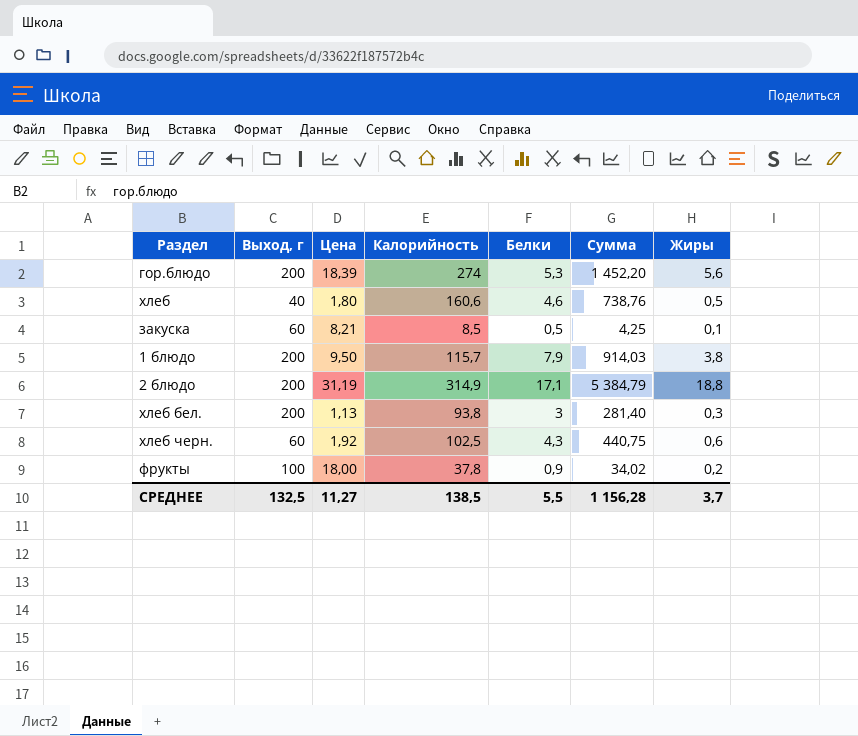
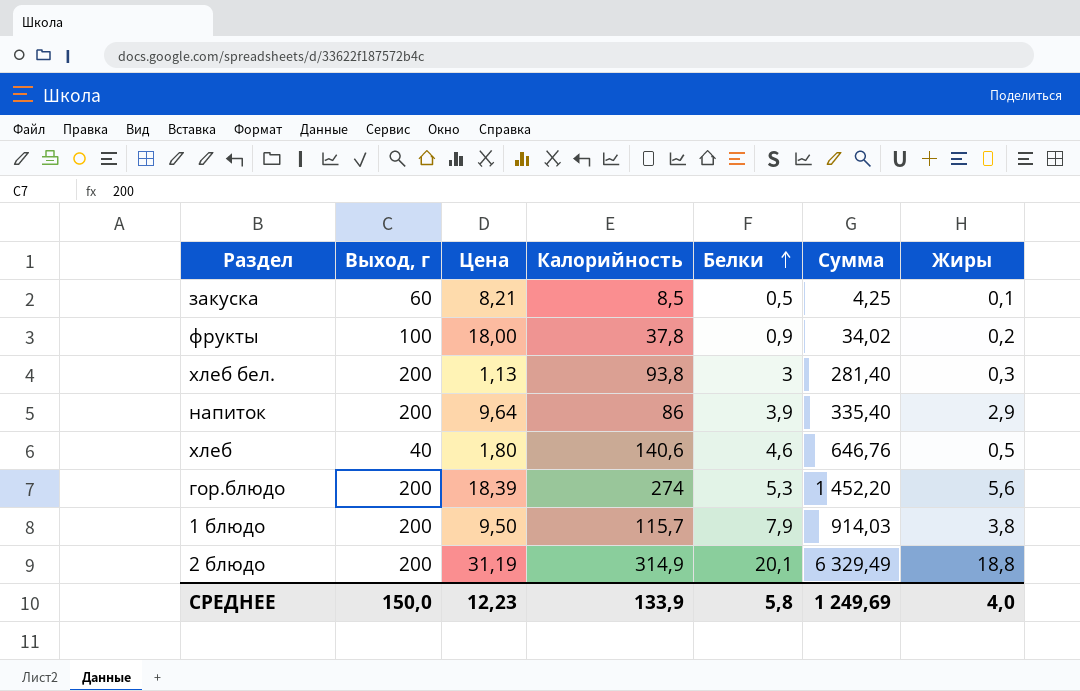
row order: none -> Белки ascending
row хлеб черн.: 60 | 1,92 | 102,5 | 4,3 | 440,75 | 0,6 -> none
row напиток: none -> 200 | 9,64 | 86 | 3,9 | 335,40 | 2,9
хлеб | Калорийность: 160,6 -> 140,6
хлеб | Сумма: 738,76 -> 646,76
2 блюдо | Белки: 17,1 -> 20,1
2 блюдо | Сумма: 5 384,79 -> 6 329,49
СРЕДНЕЕ | Выход, г: 132,5 -> 150,0
СРЕДНЕЕ | Цена: 11,27 -> 12,23
СРЕДНЕЕ | Калорийность: 138,5 -> 133,9
СРЕДНЕЕ | Белки: 5,5 -> 5,8
СРЕДНЕЕ | Сумма: 1 156,28 -> 1 249,69
СРЕДНЕЕ | Жиры: 3,7 -> 4,0

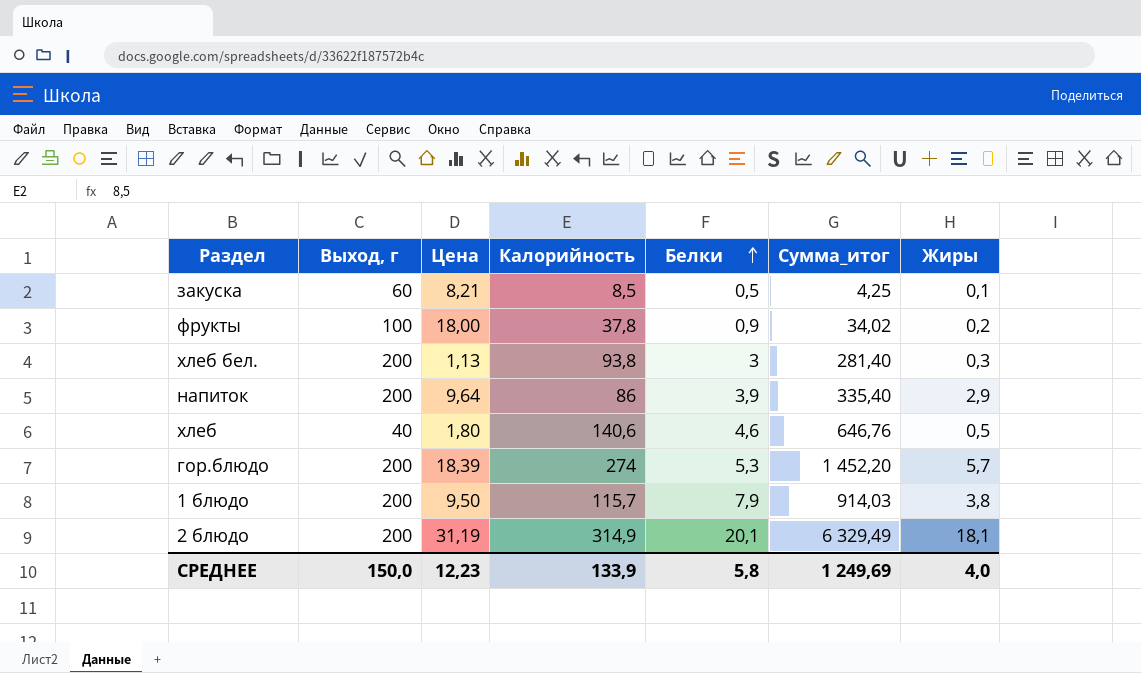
column name: Сумма -> Сумма_итог
гор.блюдо | Жиры: 5,6 -> 5,7
2 блюдо | Жиры: 18,8 -> 18,1

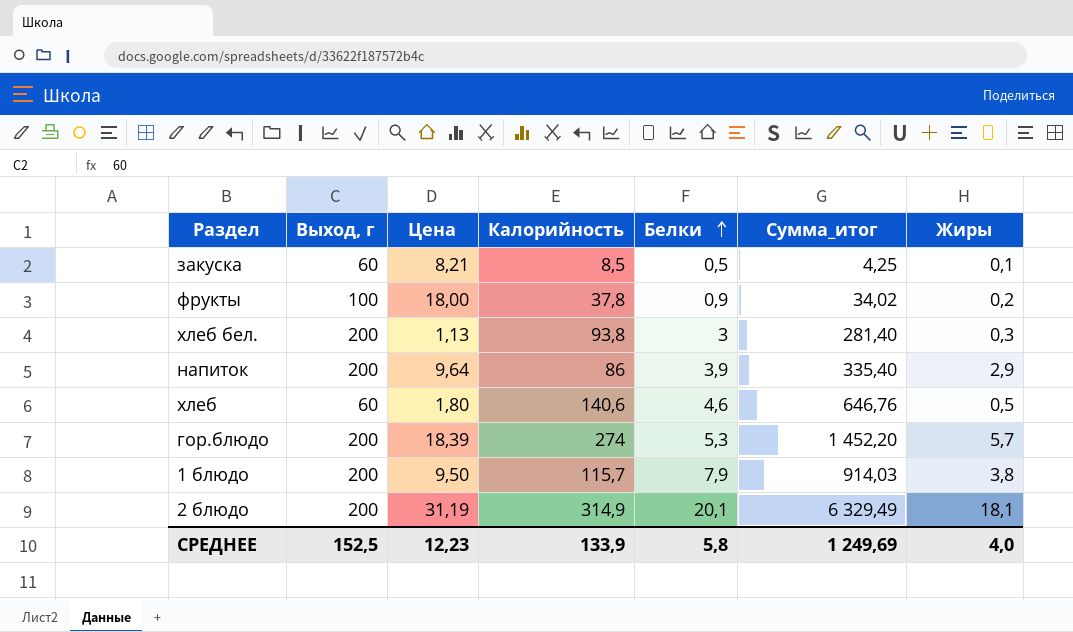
хлеб | Выход, г: 40 -> 60
СРЕДНЕЕ | Выход, г: 150,0 -> 152,5

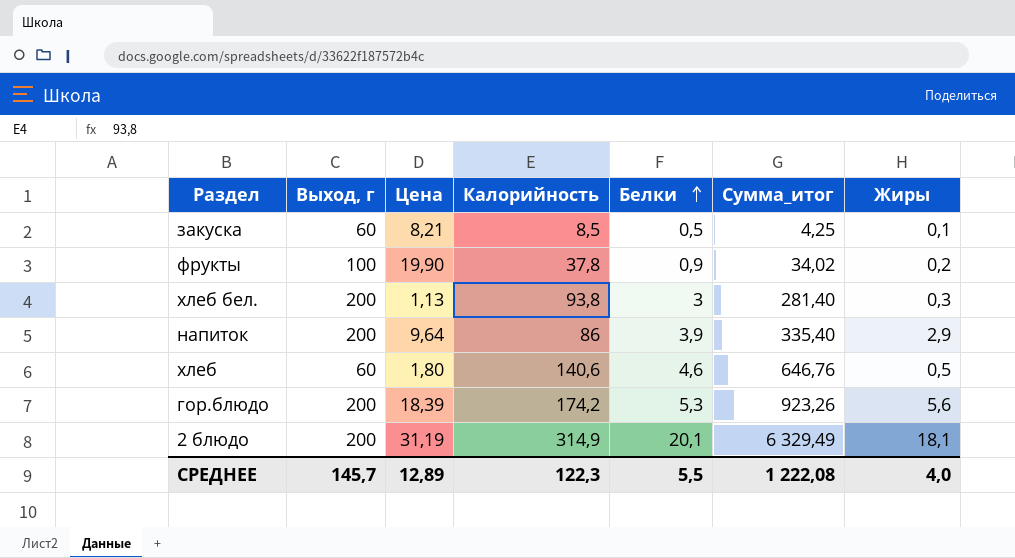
row 1 блюдо: 200 | 9,50 | 115,7 | 7,9 | 914,03 | 3,8 -> none
фрукты | Цена: 18,00 -> 19,90
гор.блюдо | Калорийность: 274 -> 174,2
гор.блюдо | Сумма_итог: 1 452,20 -> 923,26
гор.блюдо | Жиры: 5,7 -> 5,6
СРЕДНЕЕ | Выход, г: 152,5 -> 145,7
СРЕДНЕЕ | Цена: 12,23 -> 12,89
СРЕДНЕЕ | Калорийность: 133,9 -> 122,3
СРЕДНЕЕ | Белки: 5,8 -> 5,5
СРЕДНЕЕ | Сумма_итог: 1 249,69 -> 1 222,08

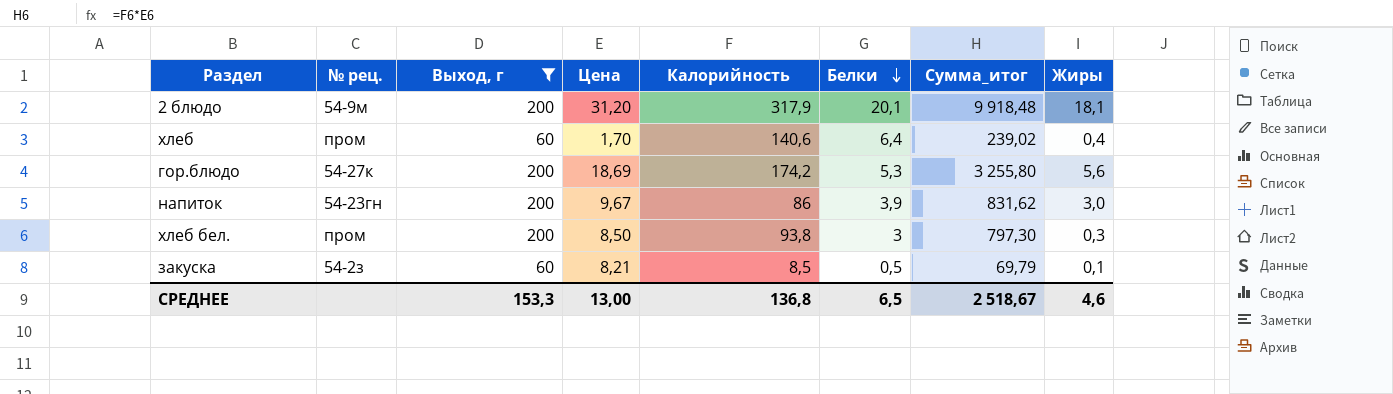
filter: none -> Выход, г != 100
row order: Белки ascending -> Белки descending
column № рец. | position: none -> 2
column Сумма_итог | formula: [Калорийность] * [Белки] -> [Цена] * [Калорийность]
2 блюдо | Цена: 31,19 -> 31,20
2 блюдо | Калорийность: 314,9 -> 317,9
хлеб | Цена: 1,80 -> 1,70
хлеб | Белки: 4,6 -> 6,4
хлеб | Жиры: 0,5 -> 0,4
гор.блюдо | Цена: 18,39 -> 18,69
напиток | Цена: 9,64 -> 9,67
напиток | Жиры: 2,9 -> 3,0
хлеб бел. | Цена: 1,13 -> 8,50
СРЕДНЕЕ | Выход, г: 145,7 -> 153,3
СРЕДНЕЕ | Цена: 12,89 -> 13,00
СРЕДНЕЕ | Калорийность: 122,3 -> 136,8
СРЕДНЕЕ | Белки: 5,5 -> 6,5
СРЕДНЕЕ | Сумма_итог: 1 222,08 -> 2 518,67
СРЕДНЕЕ | Жиры: 4,0 -> 4,6

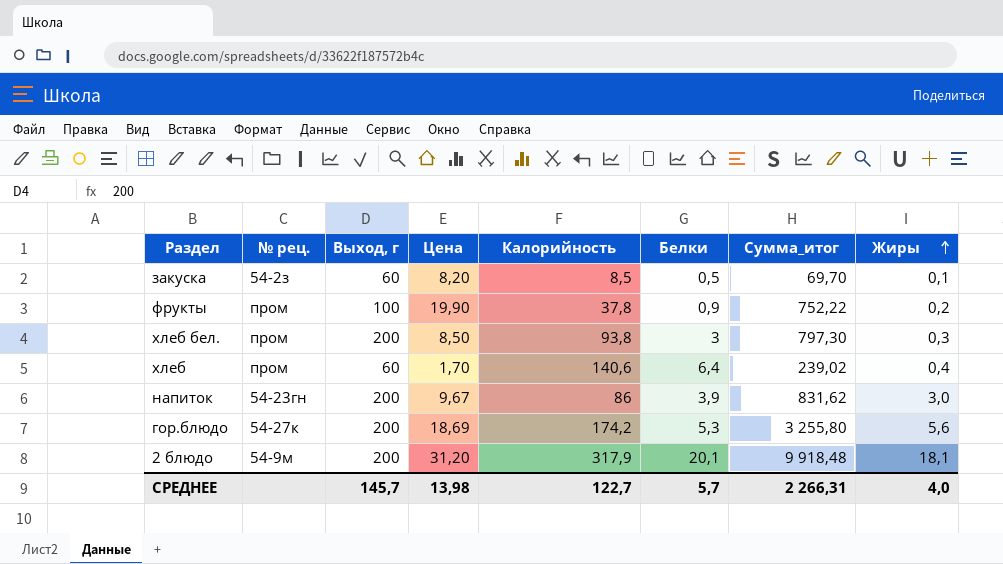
filter: Выход, г != 100 -> none
row order: Белки descending -> Жиры ascending
закуска | Цена: 8,21 -> 8,20
закуска | Сумма_итог: 69,79 -> 69,70
СРЕДНЕЕ | Выход, г: 153,3 -> 145,7
СРЕДНЕЕ | Цена: 13,00 -> 13,98
СРЕДНЕЕ | Калорийность: 136,8 -> 122,7
СРЕДНЕЕ | Белки: 6,5 -> 5,7
СРЕДНЕЕ | Сумма_итог: 2 518,67 -> 2 266,31
СРЕДНЕЕ | Жиры: 4,6 -> 4,0

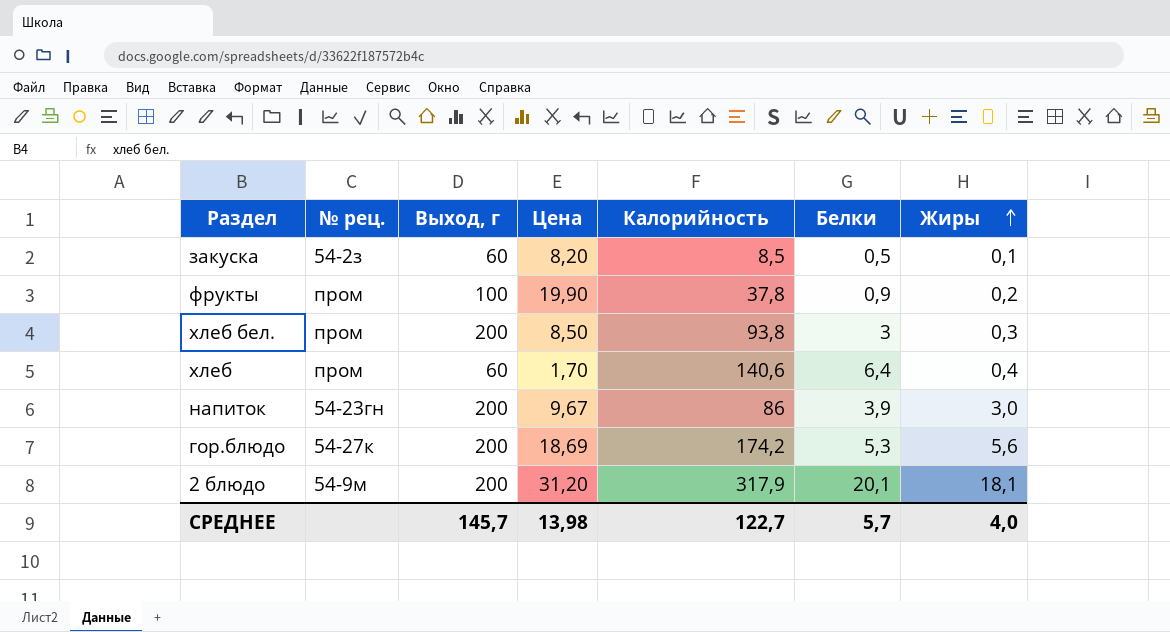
column Сумма_итог | formula: [Цена] * [Калорийность] -> none

